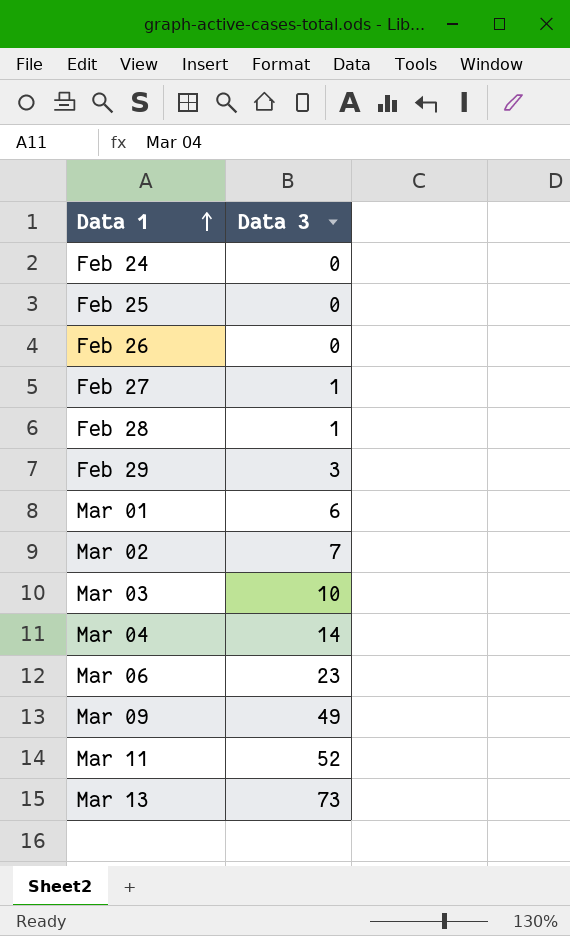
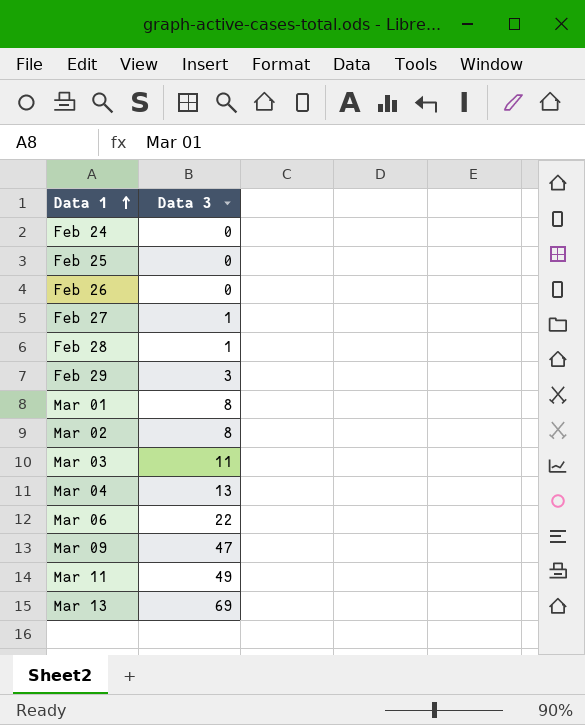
Mar 01 | Data 3: 6 -> 8
Mar 02 | Data 3: 7 -> 8
Mar 03 | Data 3: 10 -> 11
Mar 04 | Data 3: 14 -> 13
Mar 06 | Data 3: 23 -> 22
Mar 09 | Data 3: 49 -> 47
Mar 11 | Data 3: 52 -> 49
Mar 13 | Data 3: 73 -> 69

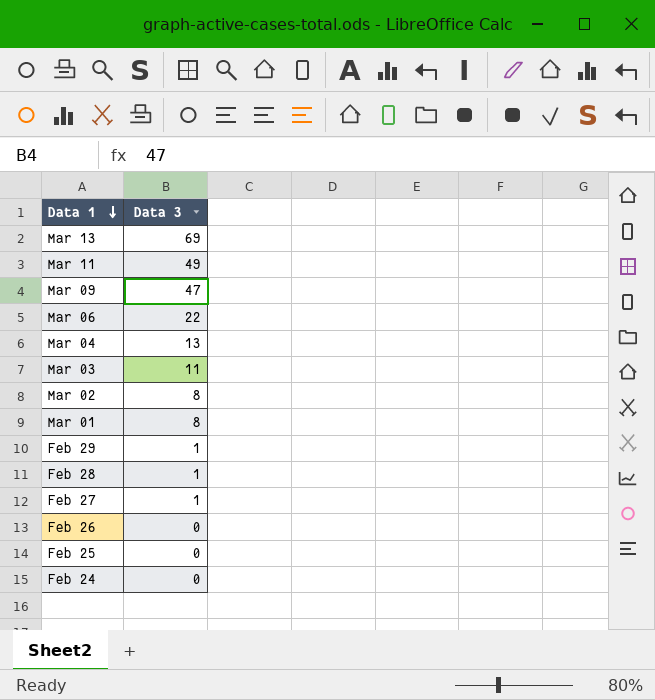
row order: Data 1 ascending -> Data 1 descending
Feb 29 | Data 3: 3 -> 1

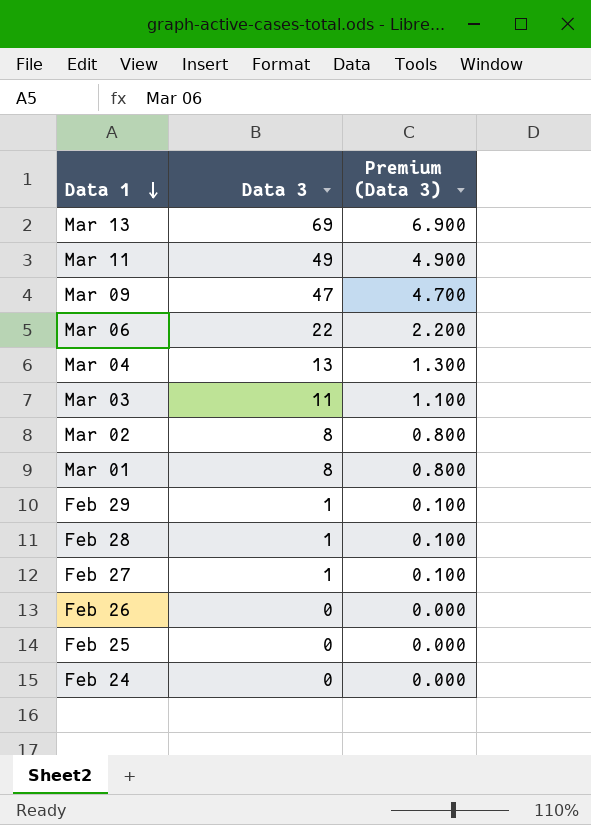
column Premium (Data 3) | formula: none -> [Data 3] * 0.1

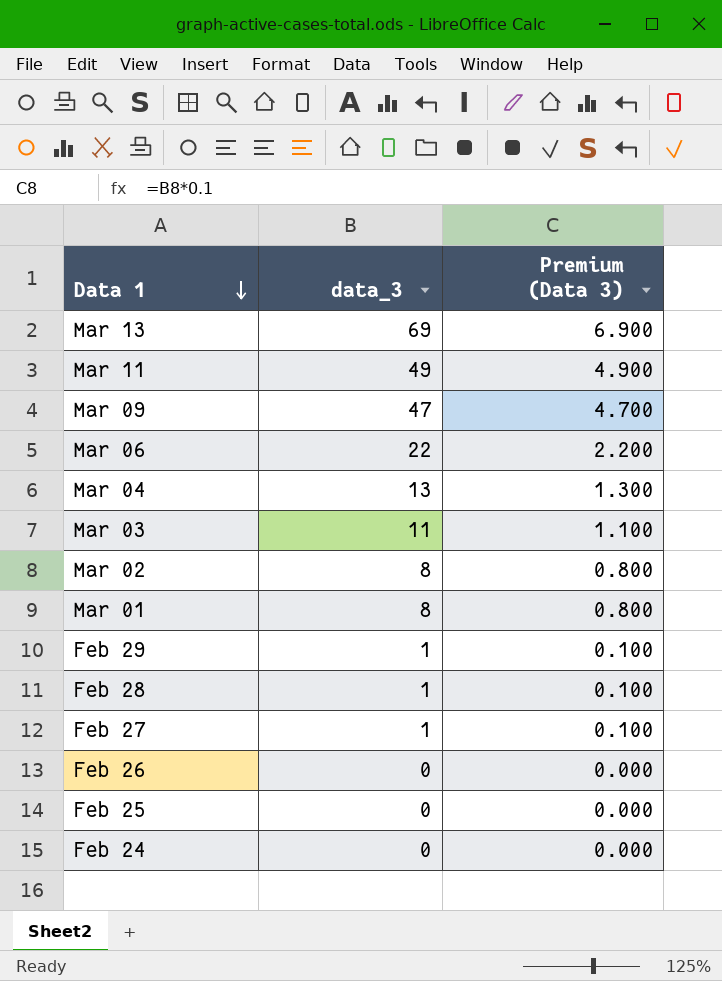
column name: Data 3 -> data_3

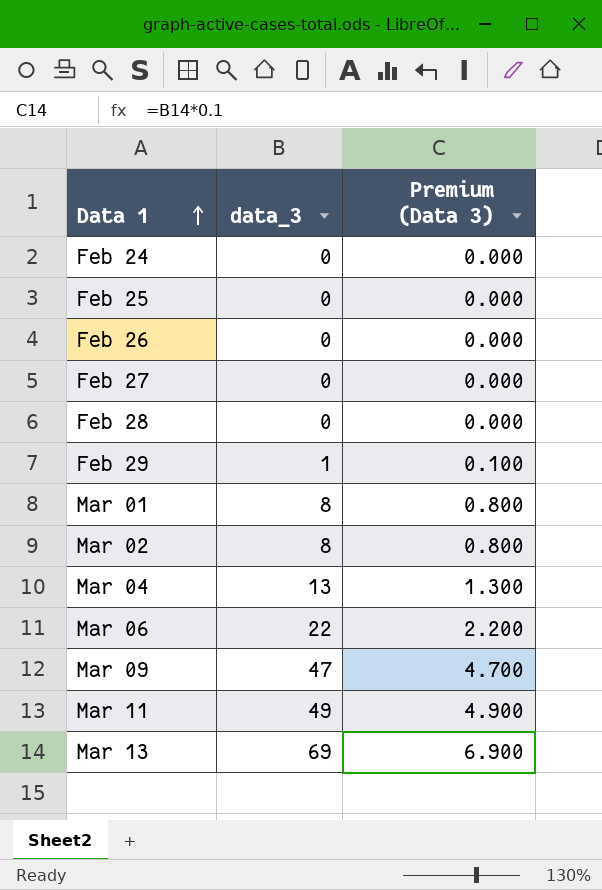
row order: Data 1 descending -> Data 1 ascending
row Mar 03: 11 | 1.100 -> none
Feb 27 | data_3: 1 -> 0
Feb 27 | Premium (Data 3): 0.100 -> 0.000
Feb 28 | data_3: 1 -> 0
Feb 28 | Premium (Data 3): 0.100 -> 0.000

